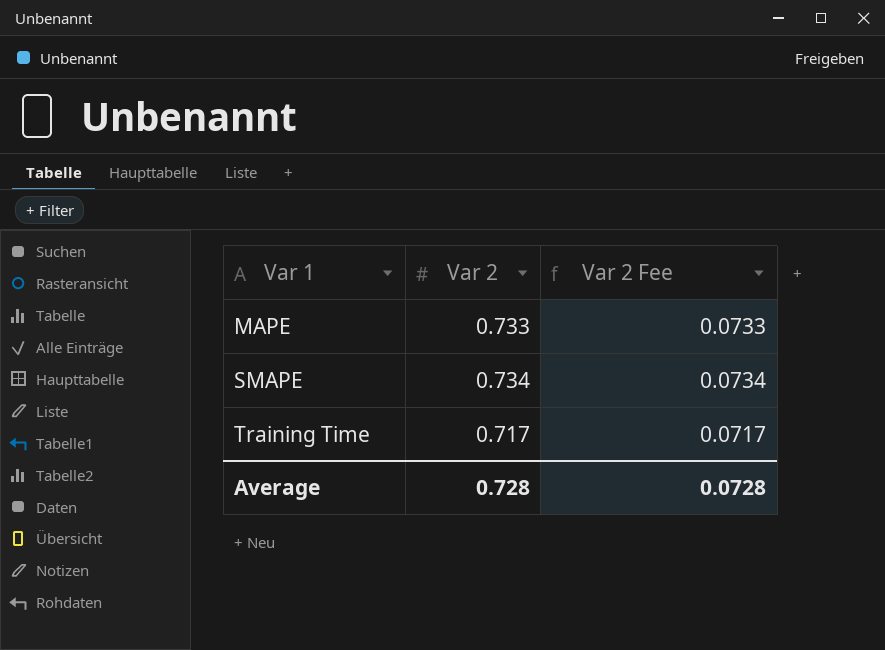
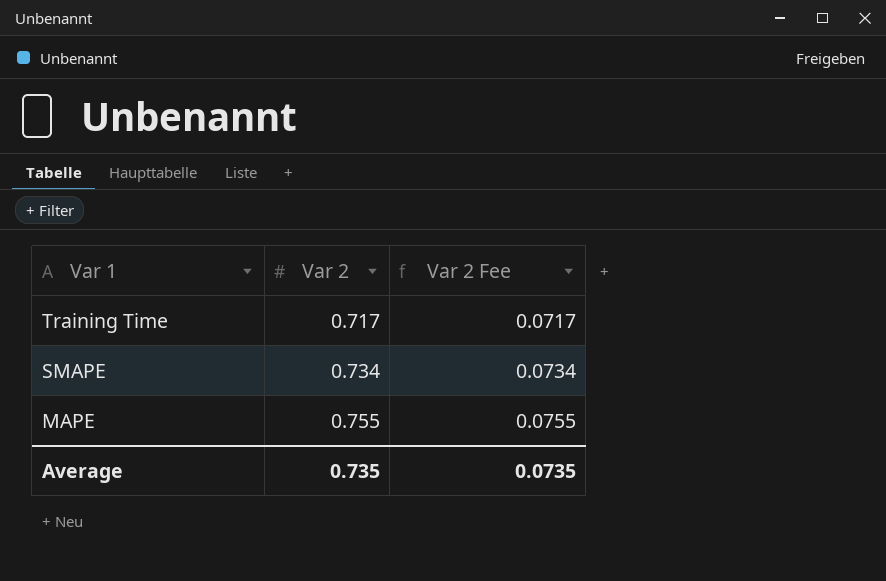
row order: Var 1 ascending -> Var 1 descending
MAPE | Var 2: 0.733 -> 0.755
MAPE | Var 2 Fee: 0.0733 -> 0.0755
Average | Var 2: 0.728 -> 0.735
Average | Var 2 Fee: 0.0728 -> 0.0735

